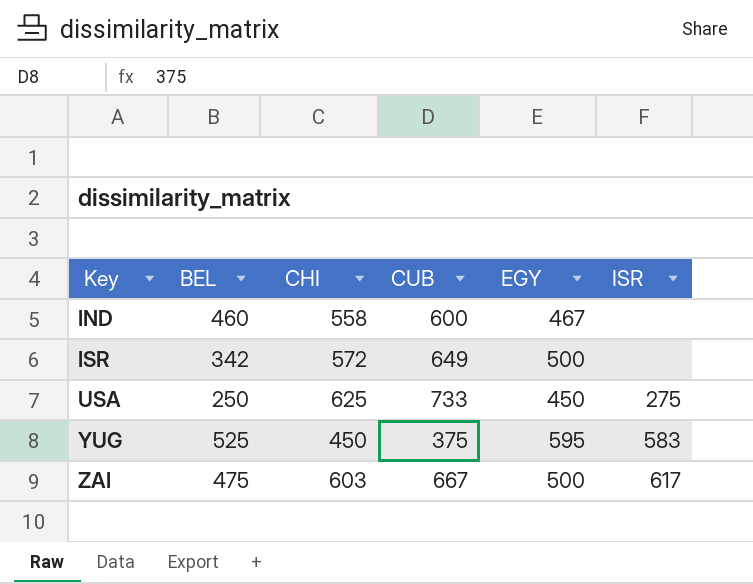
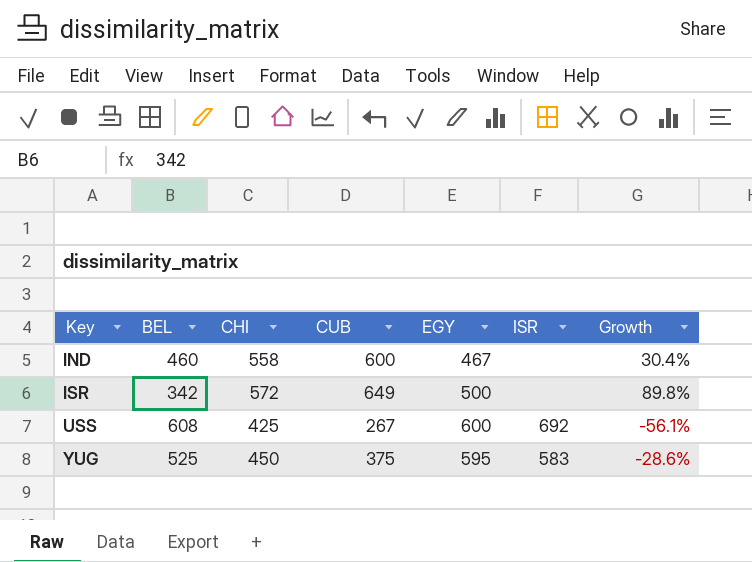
column Growth | formula: none -> ([CUB] - [BEL]) / [BEL]
row USA: 250 | 625 | 733 | 450 | 275 -> none
row ZAI: 475 | 603 | 667 | 500 | 617 -> none
row USS: none -> 608 | 425 | 267 | 600 | 692 | -56.1%

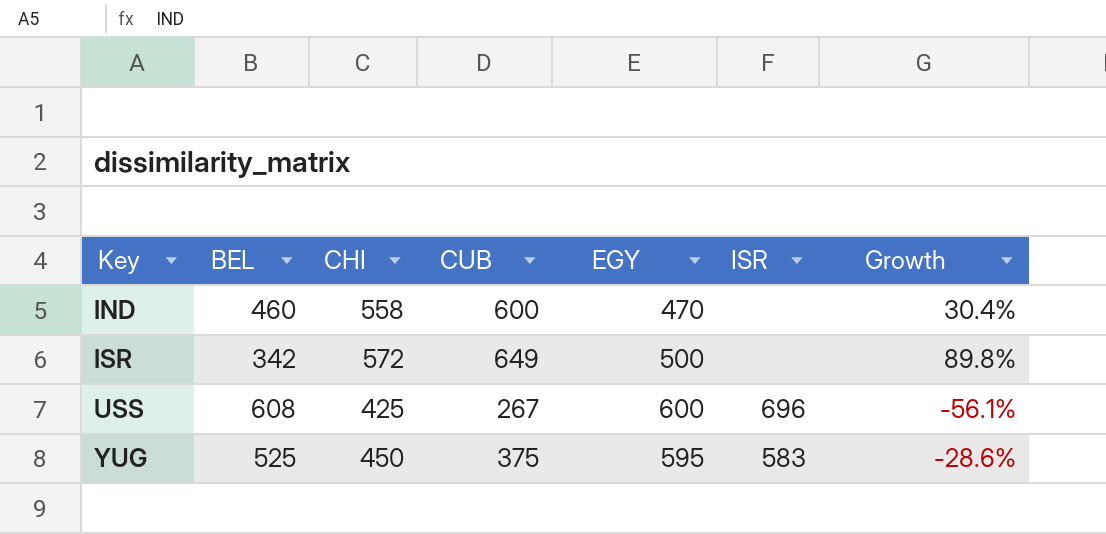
IND | EGY: 467 -> 470
USS | ISR: 692 -> 696

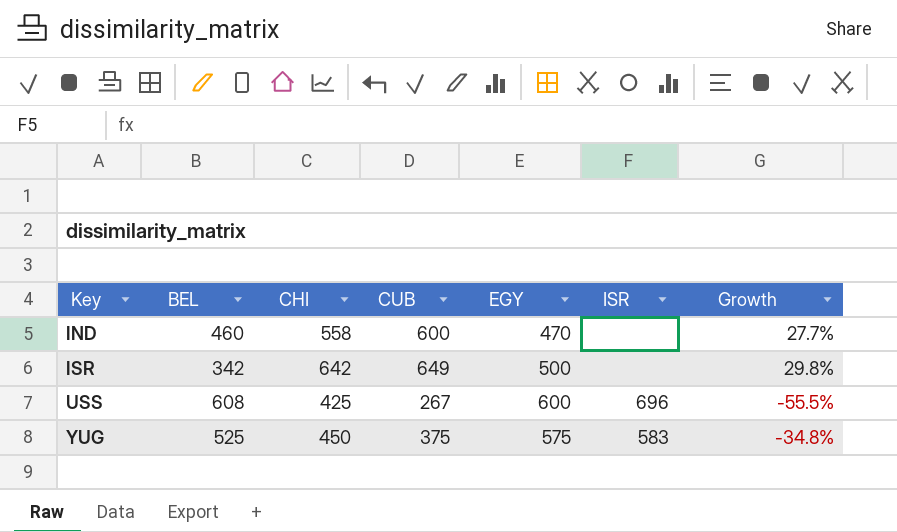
column Growth | formula: ([CUB] - [BEL]) / [BEL] -> ([CUB] - [EGY]) / [EGY]
ISR | CHI: 572 -> 642
YUG | EGY: 595 -> 575

